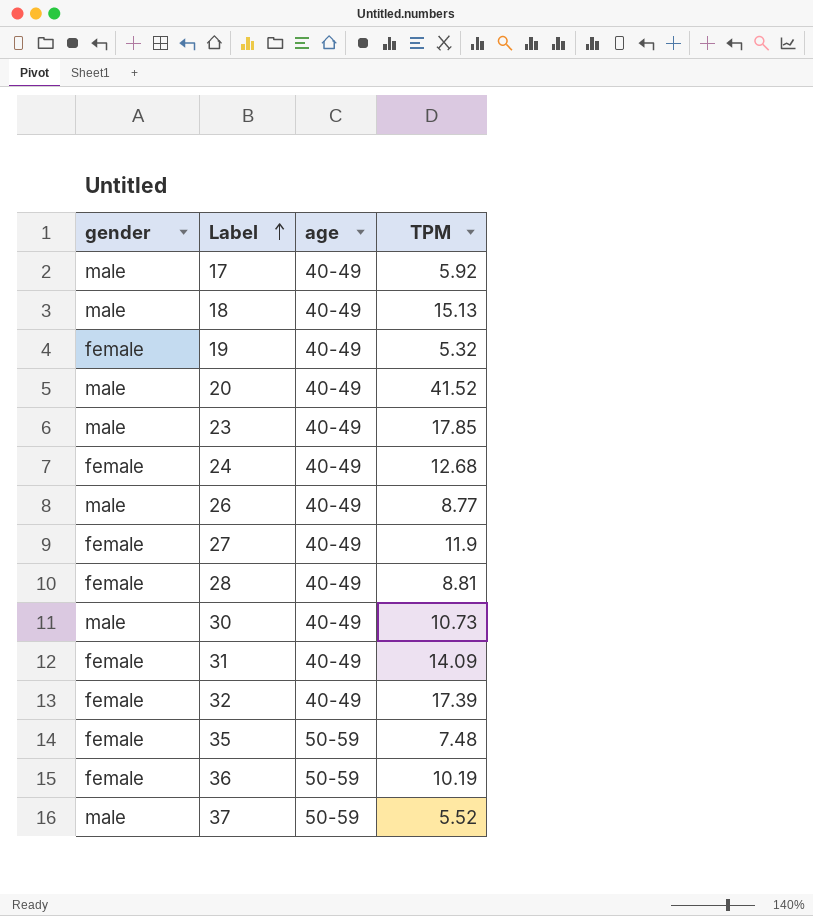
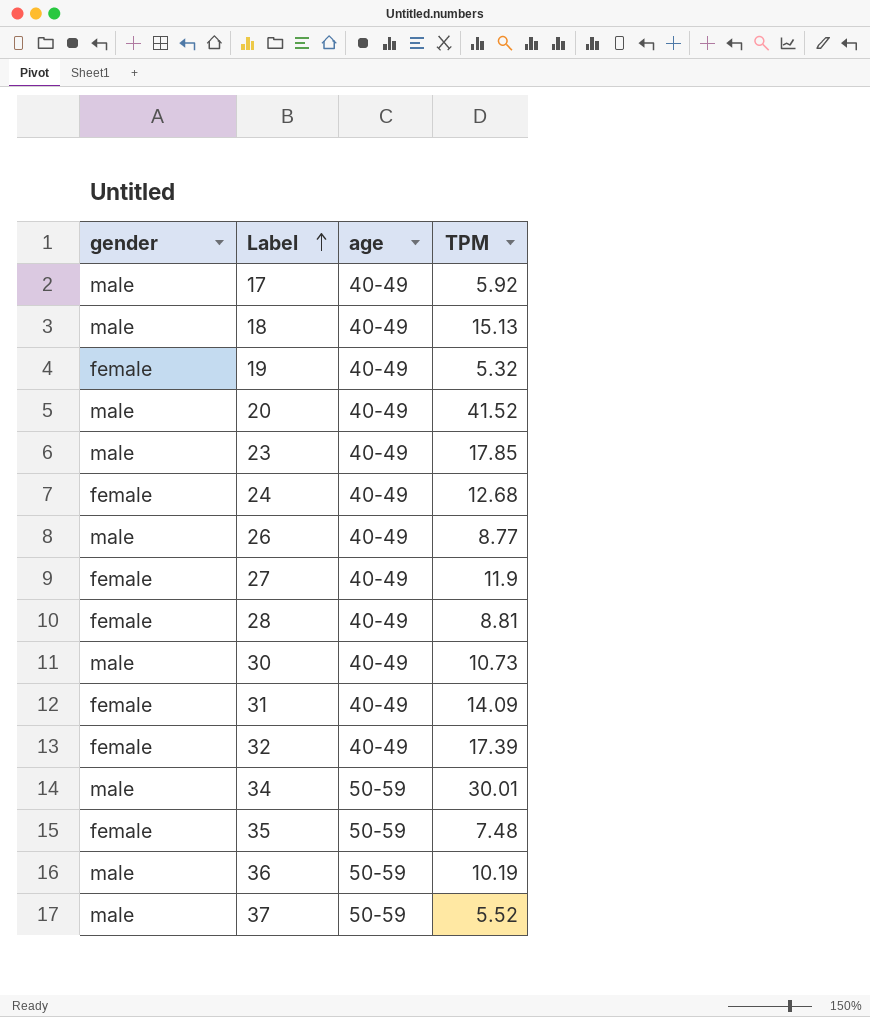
row 34: none -> male | 50-59 | 30.01
36 | gender: female -> male

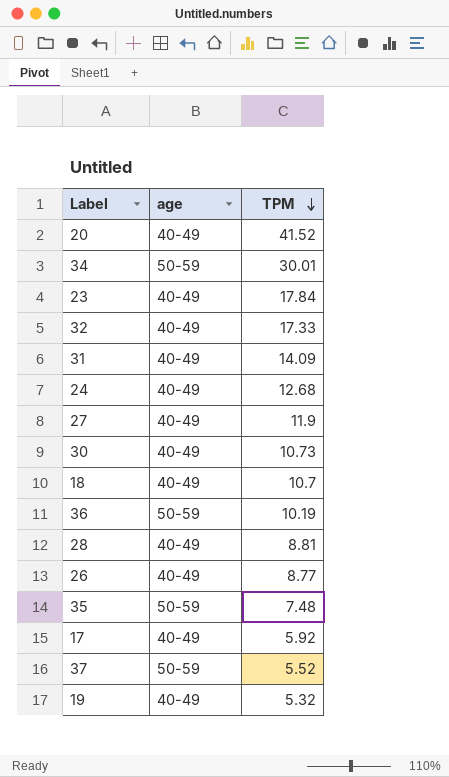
row order: Label ascending -> TPM descending
column gender | position: 1 -> none
23 | TPM: 17.85 -> 17.84
32 | TPM: 17.39 -> 17.33
18 | TPM: 15.13 -> 10.7

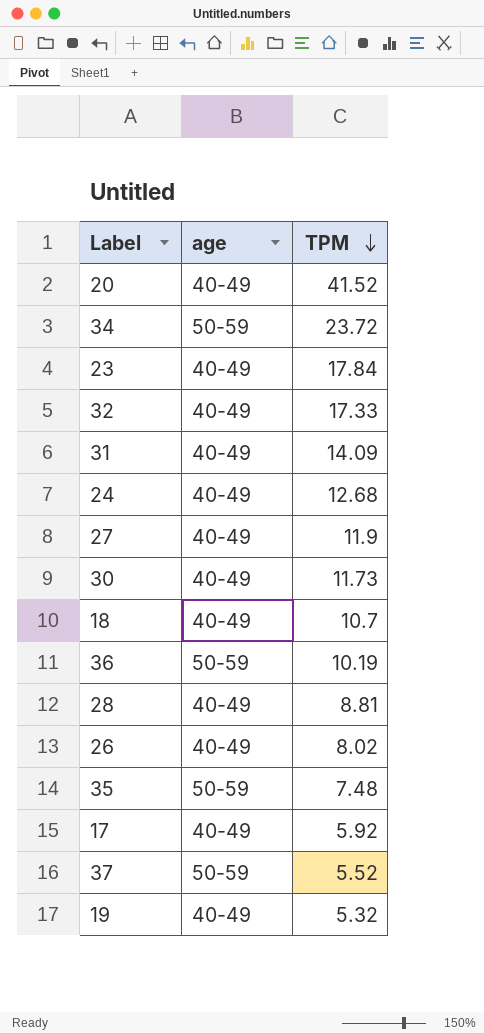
34 | TPM: 30.01 -> 23.72
30 | TPM: 10.73 -> 11.73
26 | TPM: 8.77 -> 8.02

